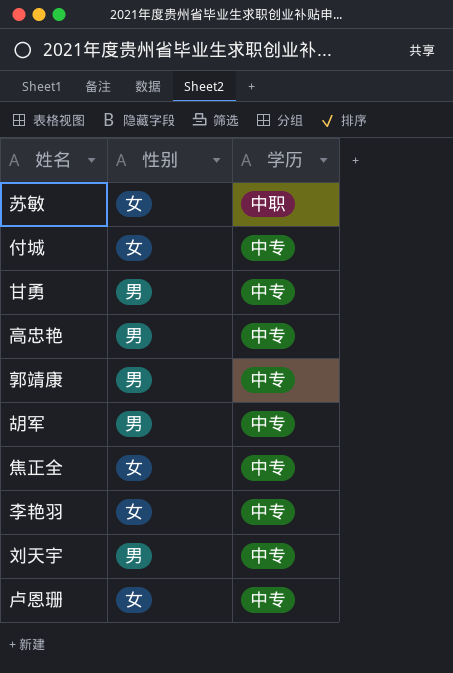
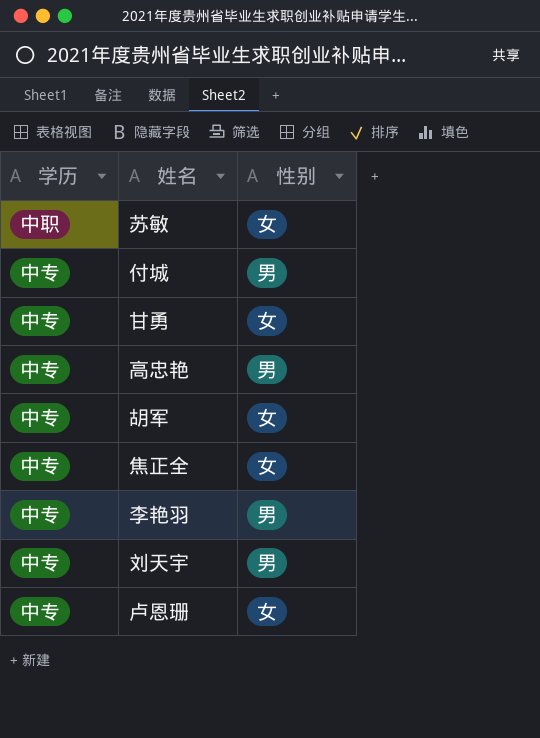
column 学历 | position: 3 -> 1
row 郭靖康: 男 | 中专 -> none
付城 | 性别: 女 -> 男
甘勇 | 性别: 男 -> 女
胡军 | 性别: 男 -> 女
李艳羽 | 性别: 女 -> 男

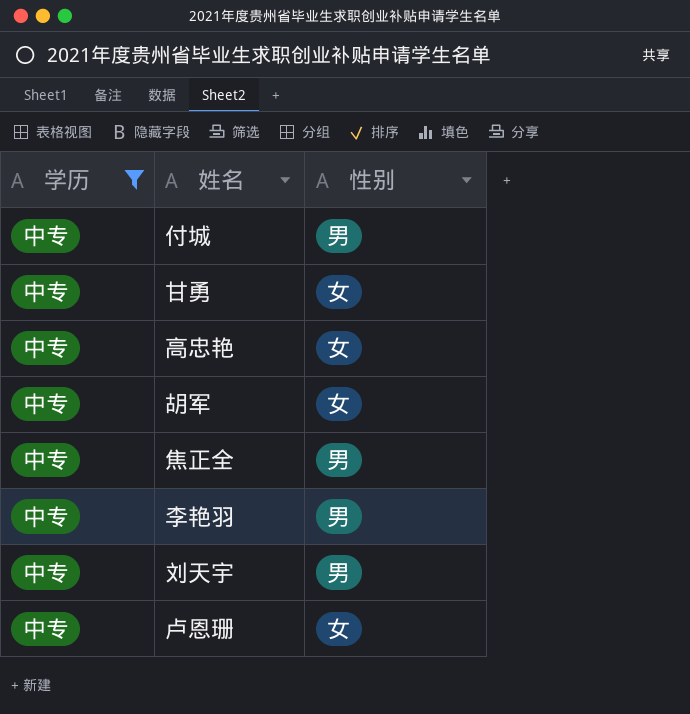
filter: none -> 学历 = 中专
高忠艳 | 性别: 男 -> 女
焦正全 | 性别: 女 -> 男

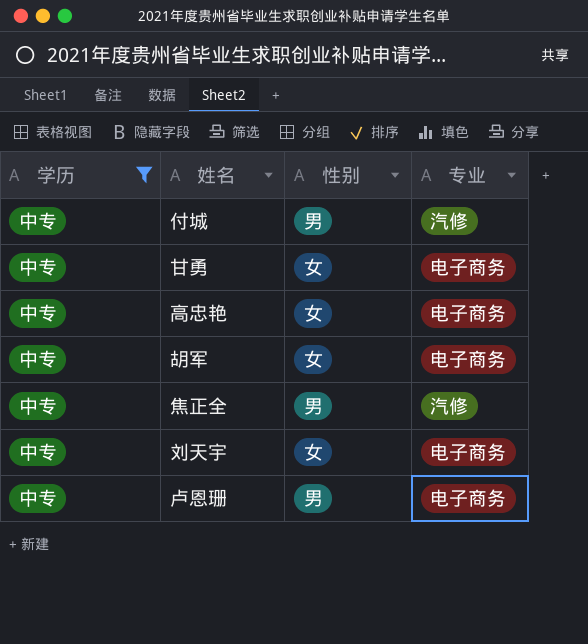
column 专业 | position: none -> 4
row 李艳羽: 中专 | 男 -> none
刘天宇 | 性别: 男 -> 女
卢恩珊 | 性别: 女 -> 男

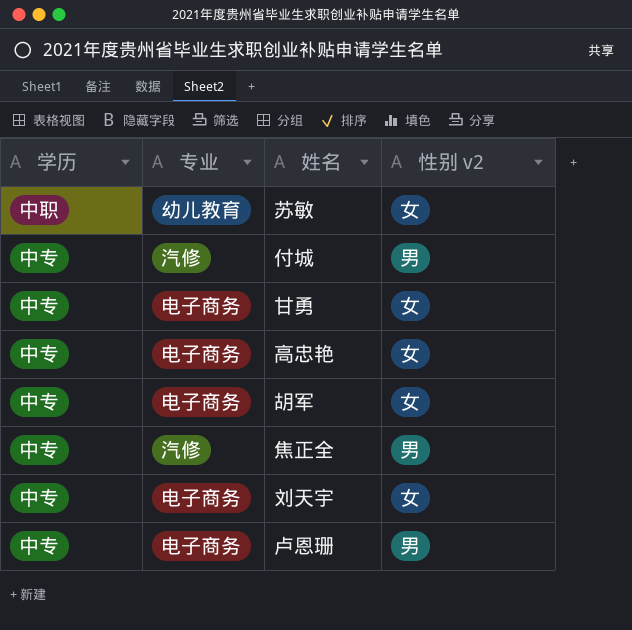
filter: 学历 = 中专 -> none
column 专业 | position: 4 -> 2
column name: 性别 -> 性别 v2

